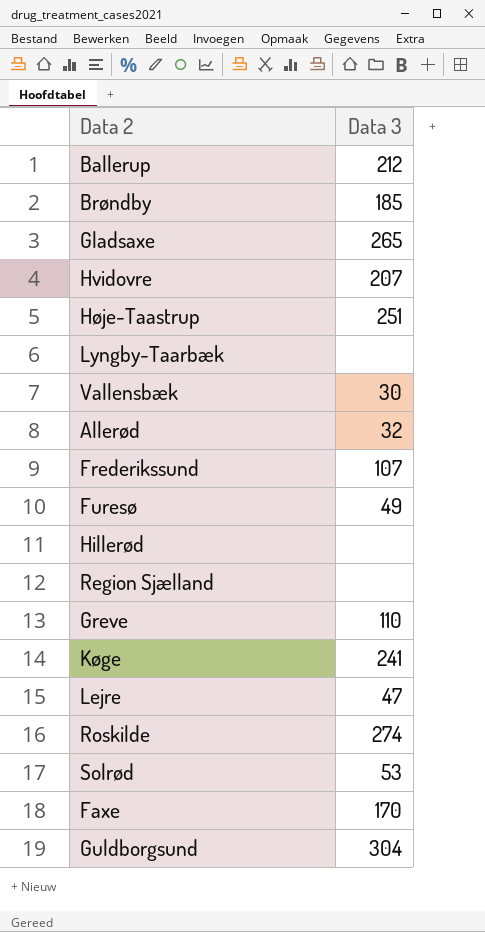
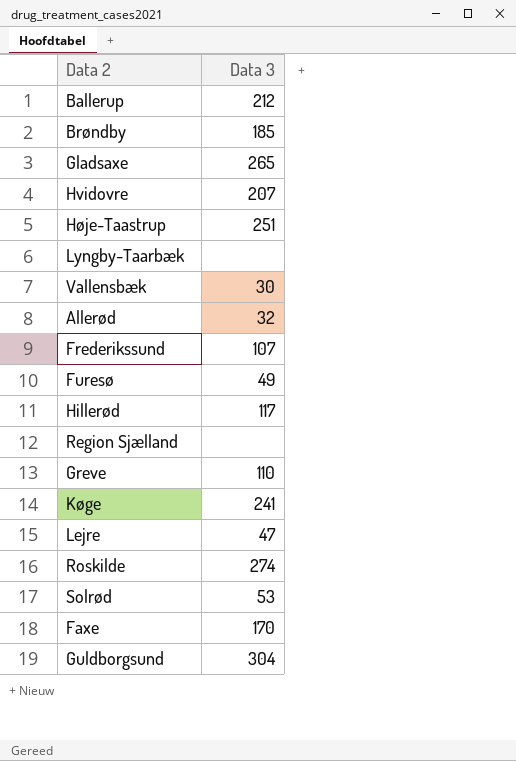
Hillerød | Data 3: none -> 117

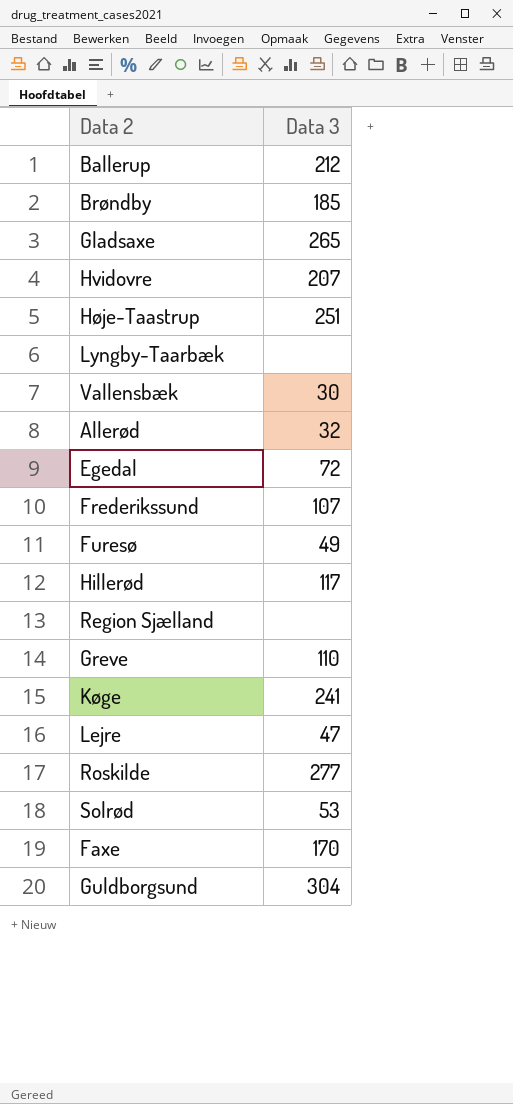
row Egedal: none -> 72
Roskilde | Data 3: 274 -> 277

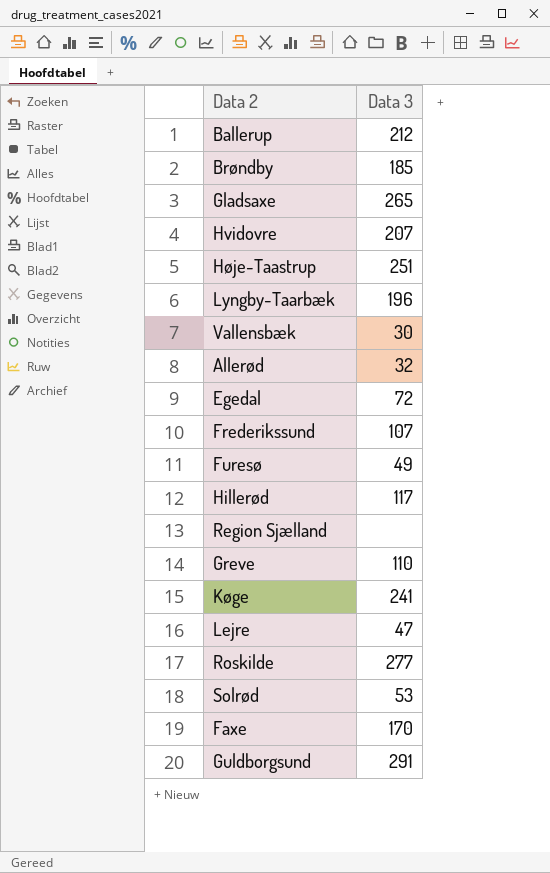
Lyngby-Taarbæk | Data 3: none -> 196
Guldborgsund | Data 3: 304 -> 291

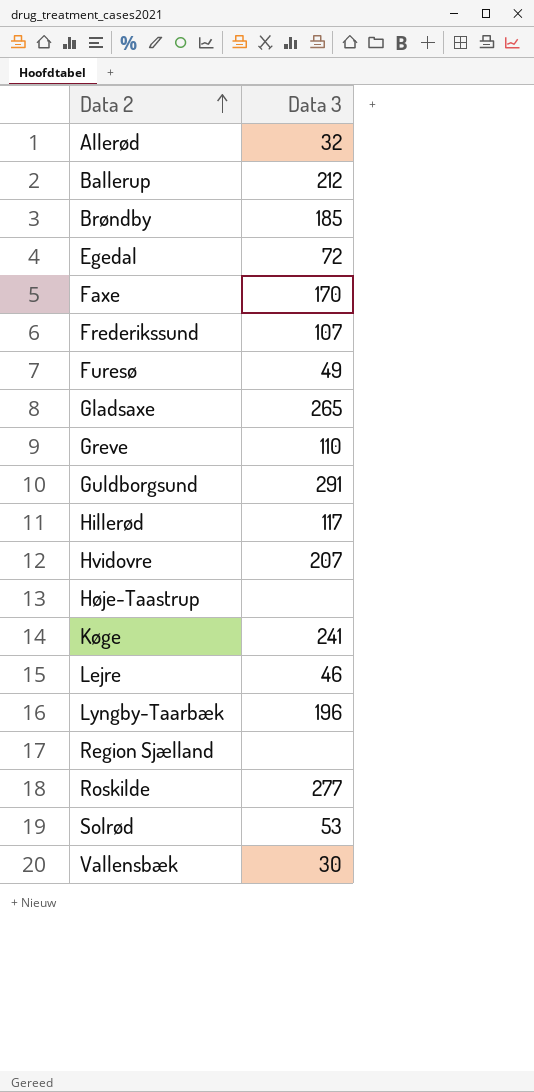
row order: none -> Data 2 ascending
Høje-Taastrup | Data 3: 251 -> none
Lejre | Data 3: 47 -> 46

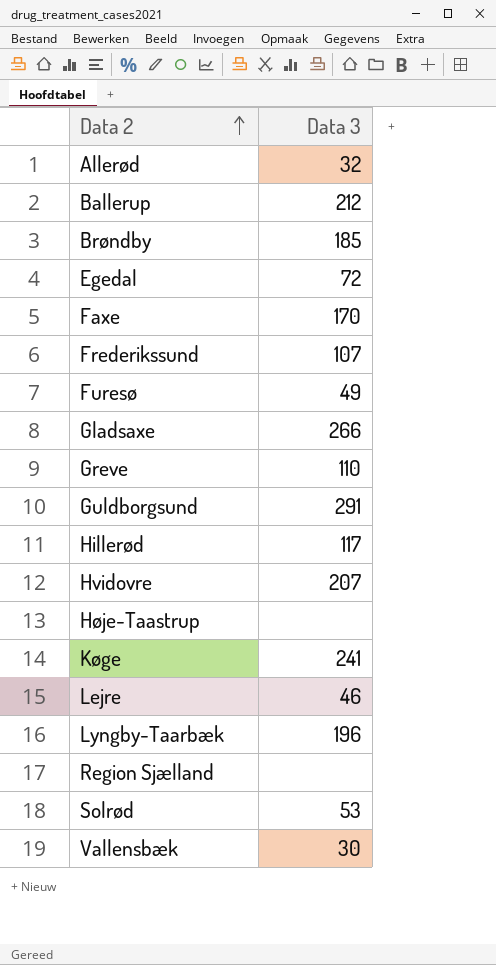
row Roskilde: 277 -> none
Gladsaxe | Data 3: 265 -> 266

